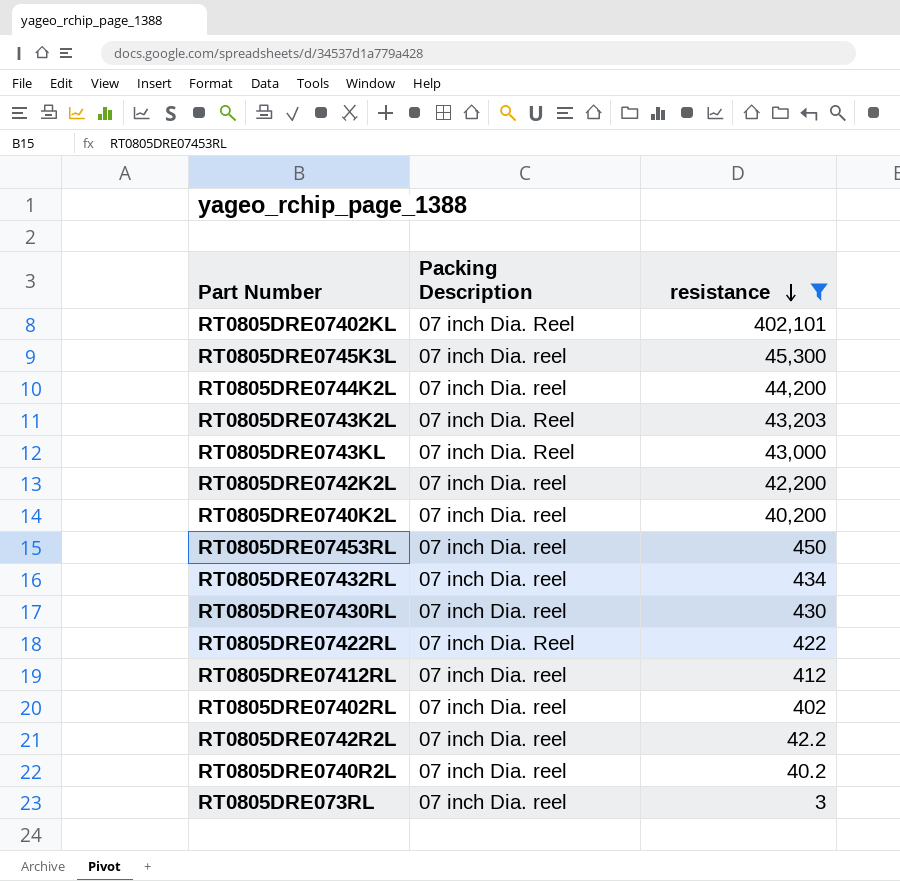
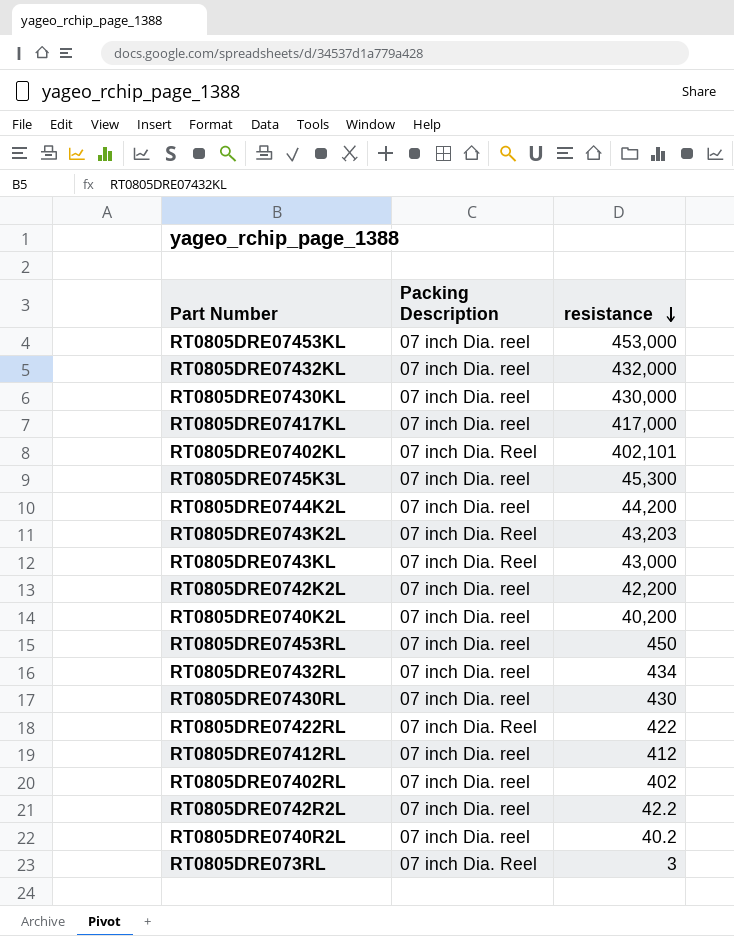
filter: resistance <= 402,101 -> none
RT0805DRE073RL | Packing Description: 07 inch Dia. reel -> 07 inch Dia. Reel

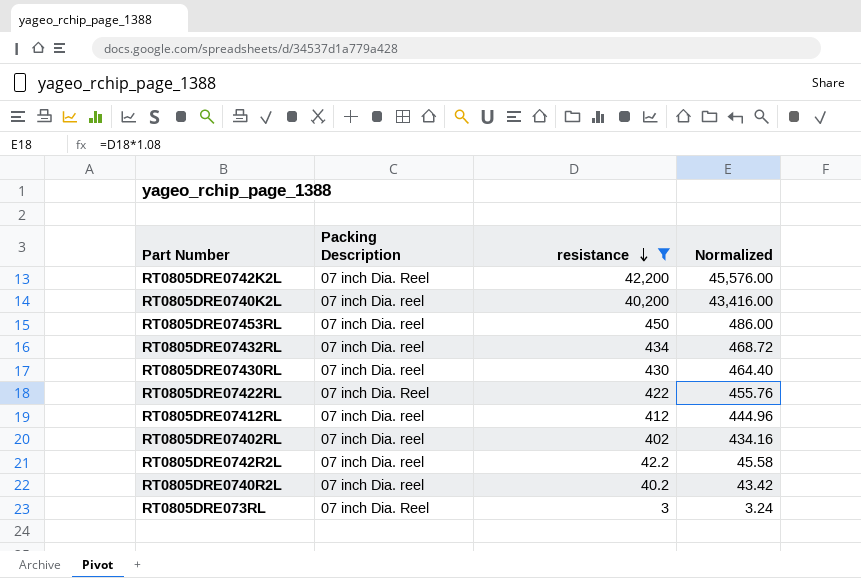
filter: none -> resistance <= 42,200
column Normalized | formula: none -> [resistance] * 1.08
RT0805DRE0742K2L | Packing Description: 07 inch Dia. reel -> 07 inch Dia. Reel

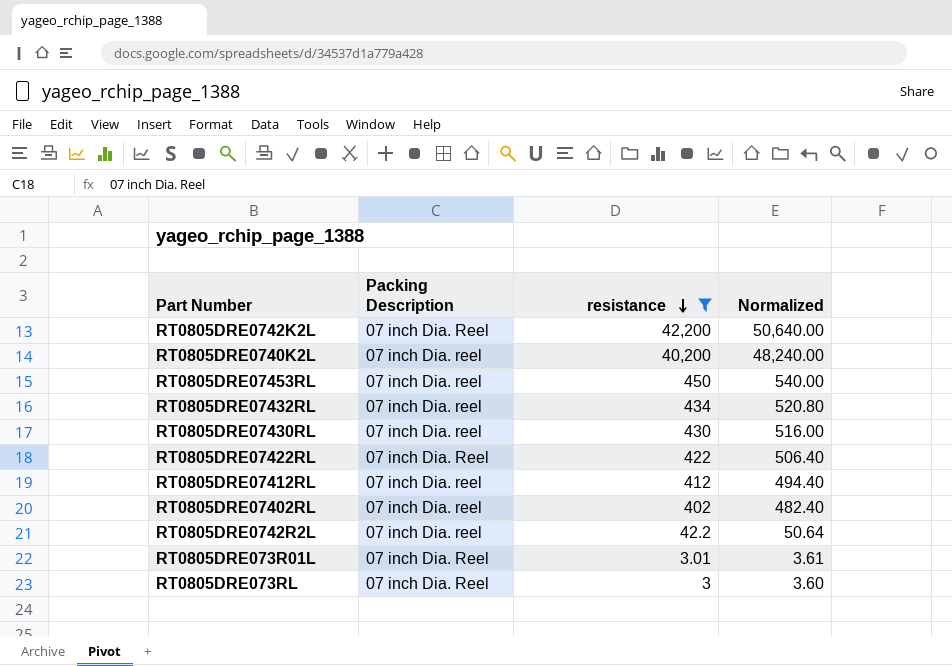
column Normalized | formula: [resistance] * 1.08 -> [resistance] * 1.2
row RT0805DRE0740R2L: 07 inch Dia. reel | 40.2 | 43.42 -> none
row RT0805DRE073R01L: none -> 07 inch Dia. Reel | 3.01 | 3.61

